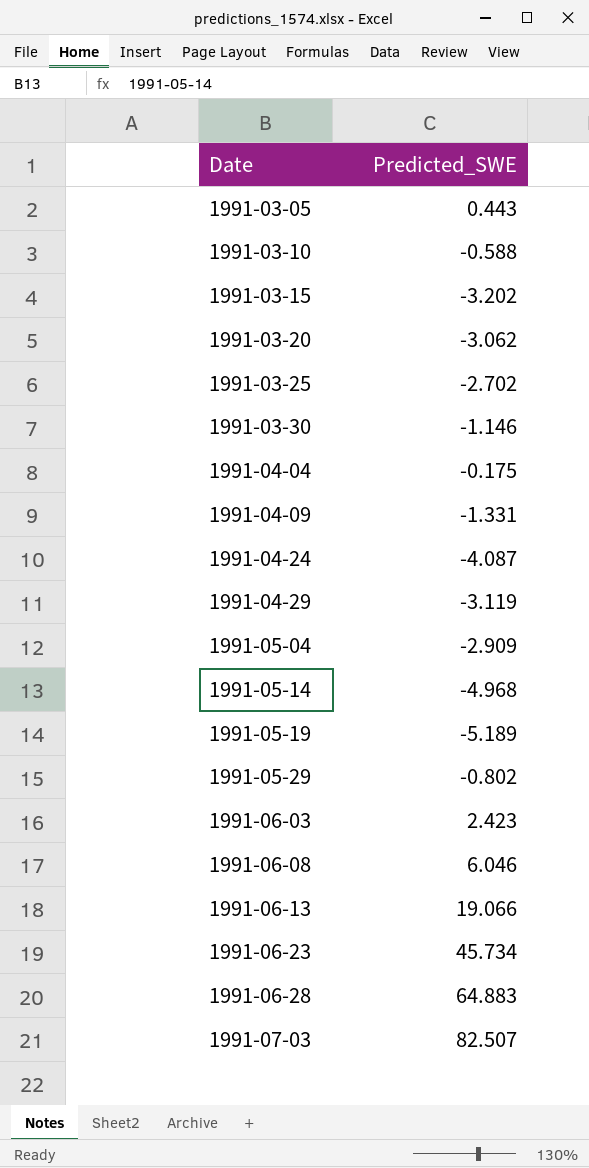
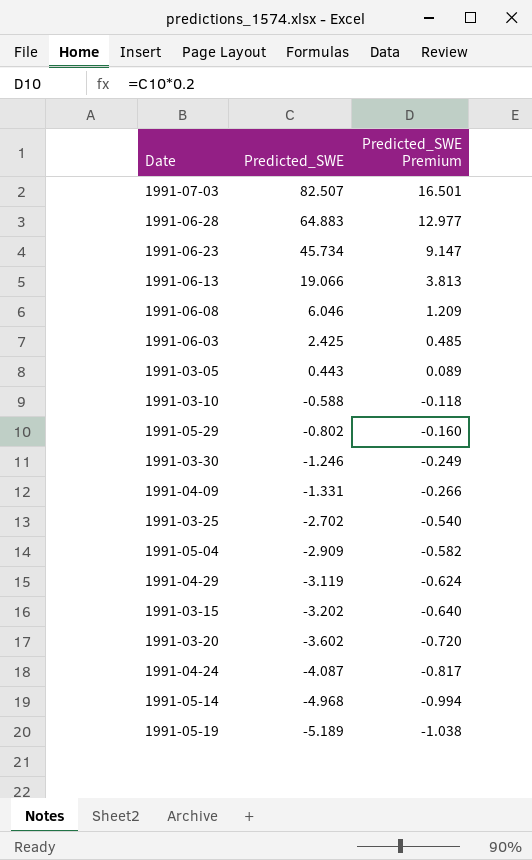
row order: Date ascending -> Predicted_SWE descending
column Predicted_SWE Premium | formula: none -> [Predicted_SWE] * 0.2
row 1991-04-04: -0.175 -> none
1991-06-03 | Predicted_SWE: 2.423 -> 2.425
1991-03-30 | Predicted_SWE: -1.146 -> -1.246
1991-03-20 | Predicted_SWE: -3.062 -> -3.602

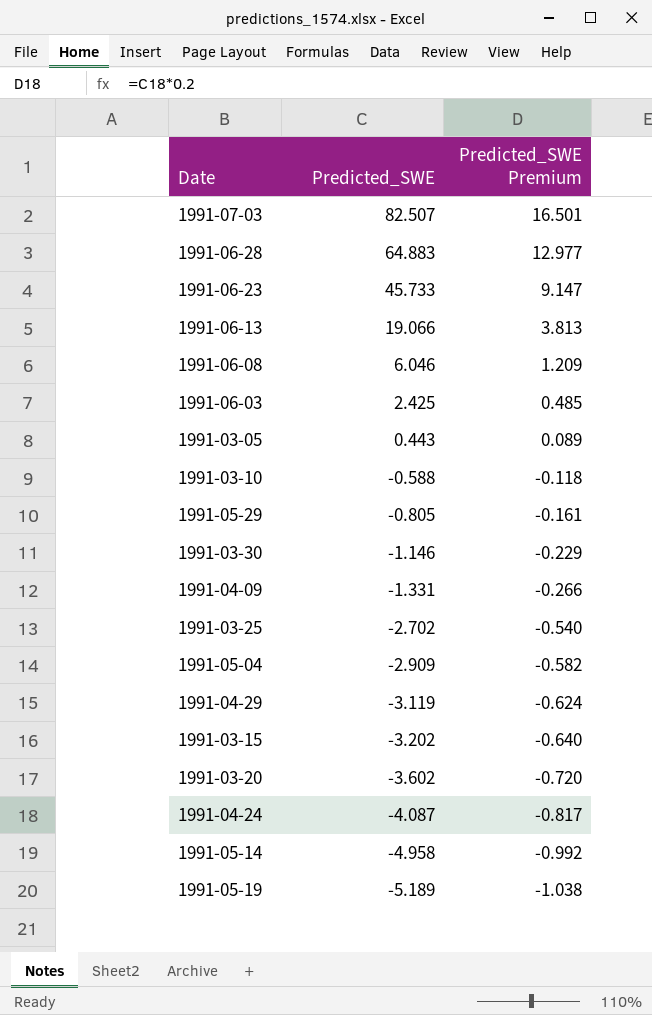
1991-06-23 | Predicted_SWE: 45.734 -> 45.733
1991-05-29 | Predicted_SWE: -0.802 -> -0.805
1991-05-29 | Predicted_SWE Premium: -0.160 -> -0.161
1991-03-30 | Predicted_SWE: -1.246 -> -1.146
1991-03-30 | Predicted_SWE Premium: -0.249 -> -0.229
1991-05-14 | Predicted_SWE: -4.968 -> -4.958
1991-05-14 | Predicted_SWE Premium: -0.994 -> -0.992

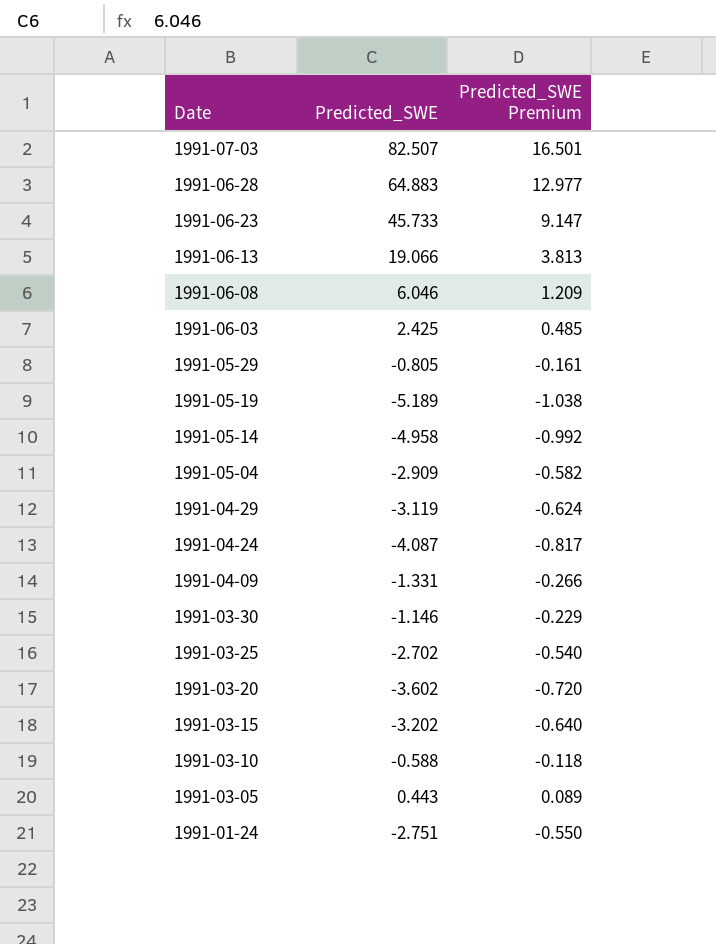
row order: Predicted_SWE descending -> Date descending
row 1991-01-24: none -> -2.751 | -0.550

